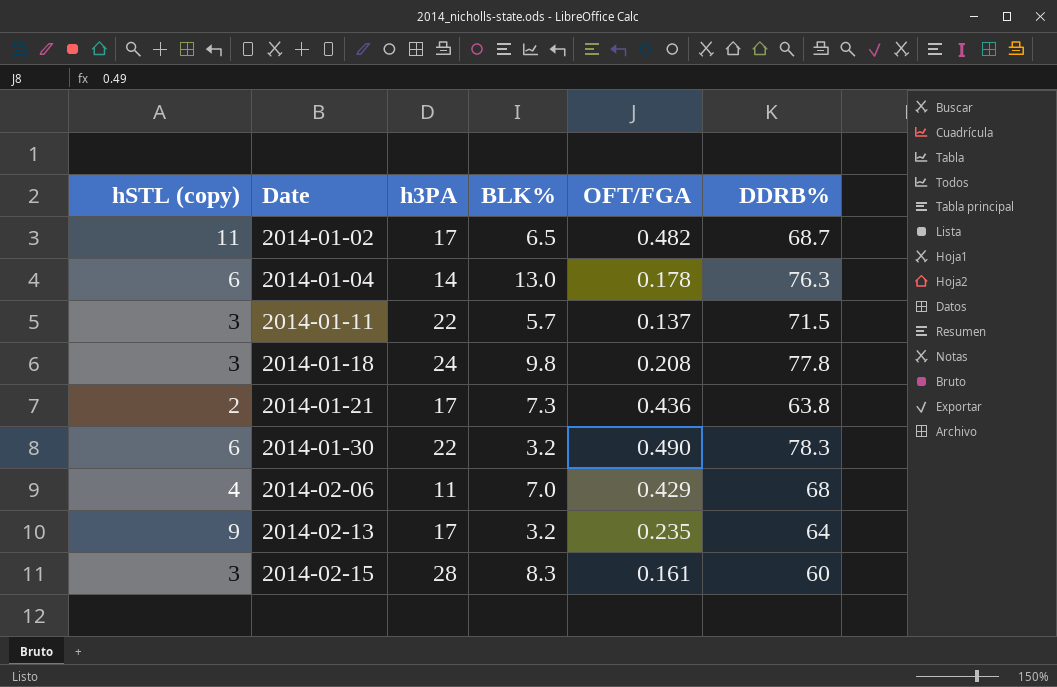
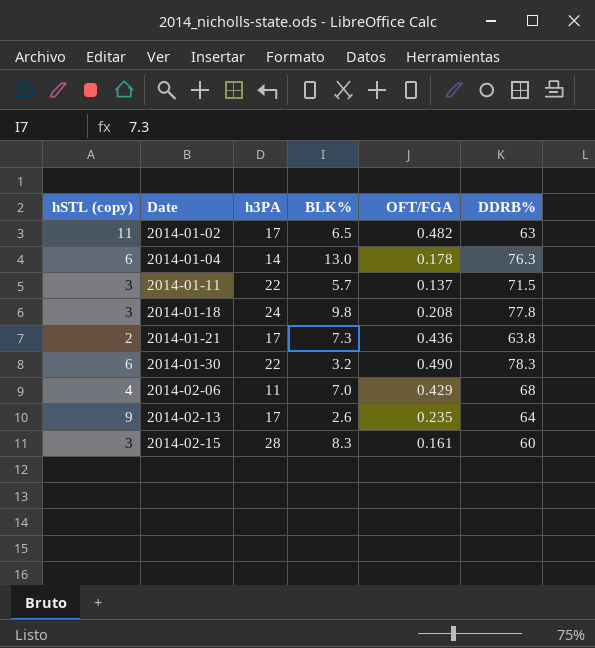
2014-01-02 | DDRB%: 68.7 -> 63
2014-02-13 | BLK%: 3.2 -> 2.6

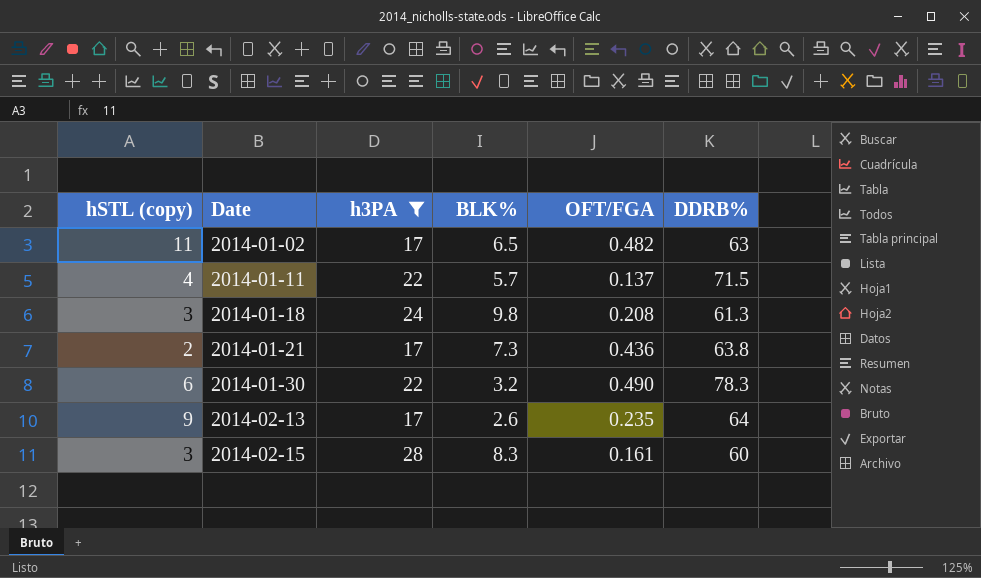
filter: none -> h3PA >= 17
2014-01-11 | hSTL (copy): 3 -> 4
2014-01-18 | DDRB%: 77.8 -> 61.3

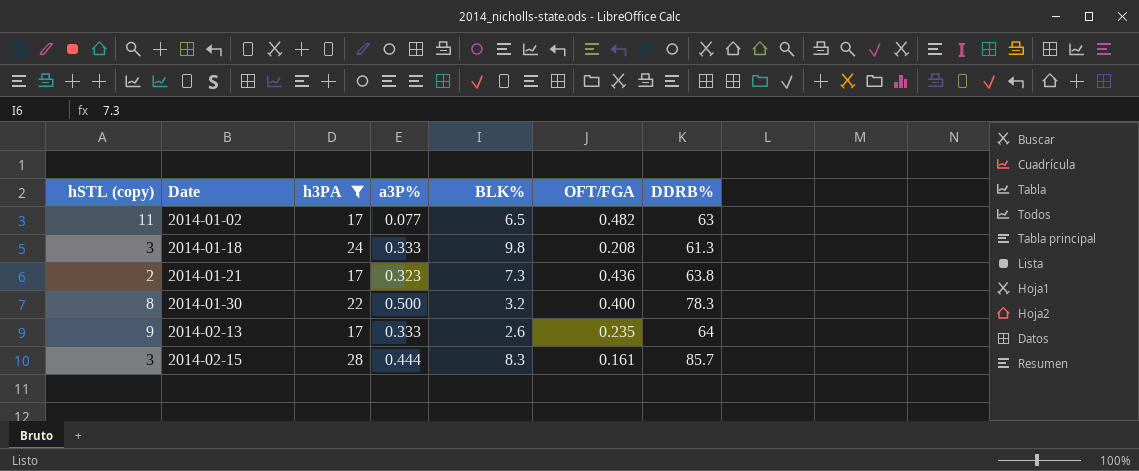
column a3P% | position: none -> 4
row 2014-01-11: 4 | 22 | 5.7 | 0.137 | 71.5 -> none
2014-01-30 | hSTL (copy): 6 -> 8
2014-01-30 | OFT/FGA: 0.490 -> 0.400
2014-02-15 | DDRB%: 60 -> 85.7

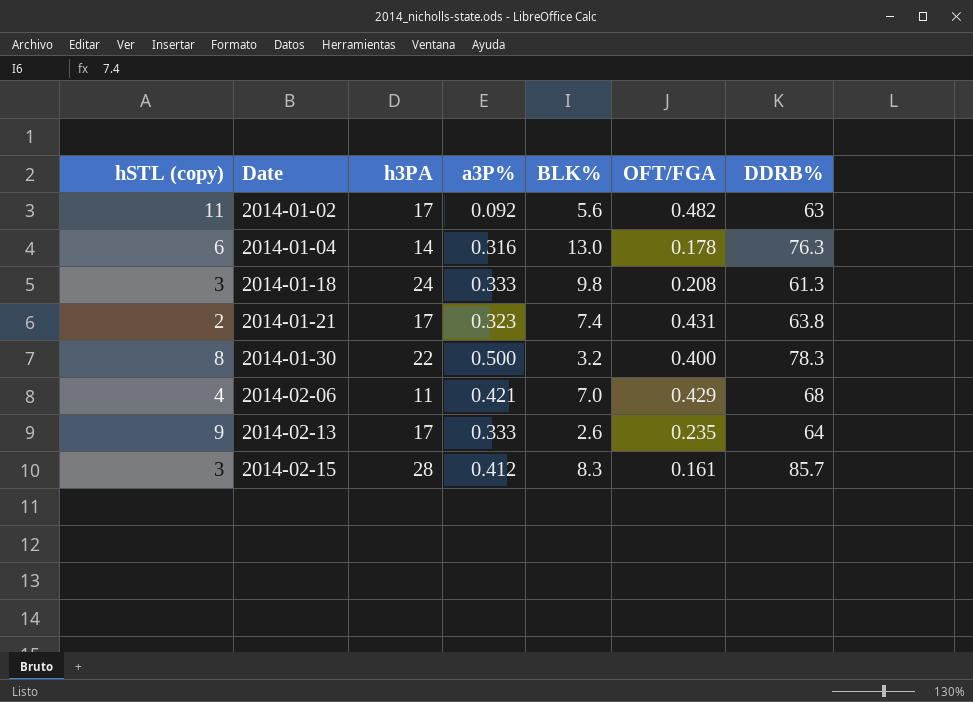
filter: h3PA >= 17 -> none
2014-01-02 | a3P%: 0.077 -> 0.092
2014-01-02 | BLK%: 6.5 -> 5.6
2014-01-21 | BLK%: 7.3 -> 7.4
2014-01-21 | OFT/FGA: 0.436 -> 0.431
2014-02-15 | a3P%: 0.444 -> 0.412

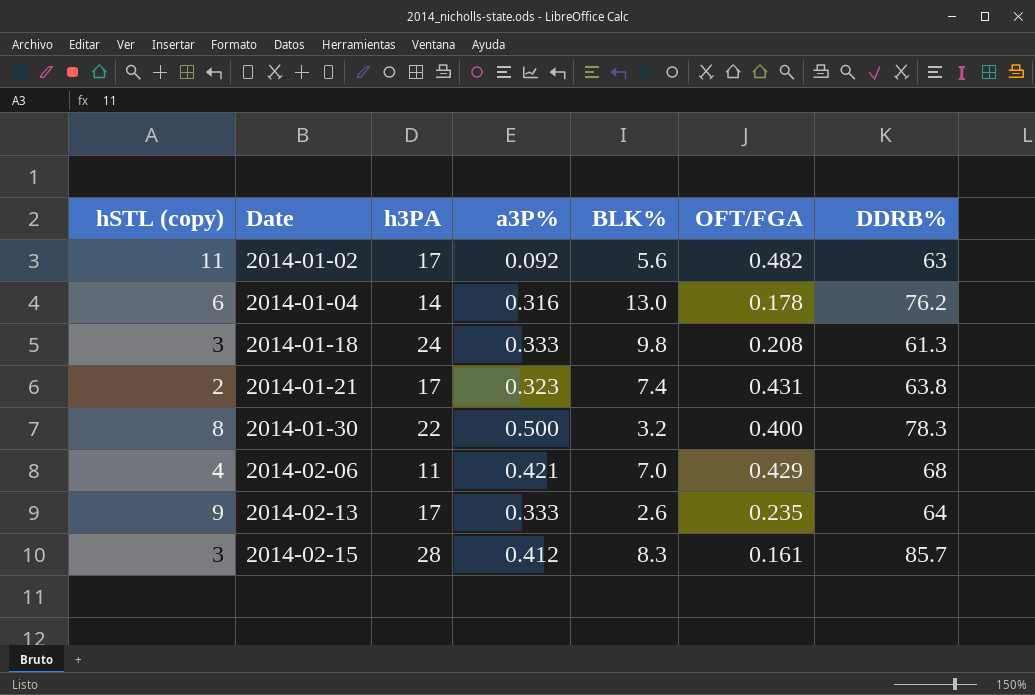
2014-01-04 | DDRB%: 76.3 -> 76.2

